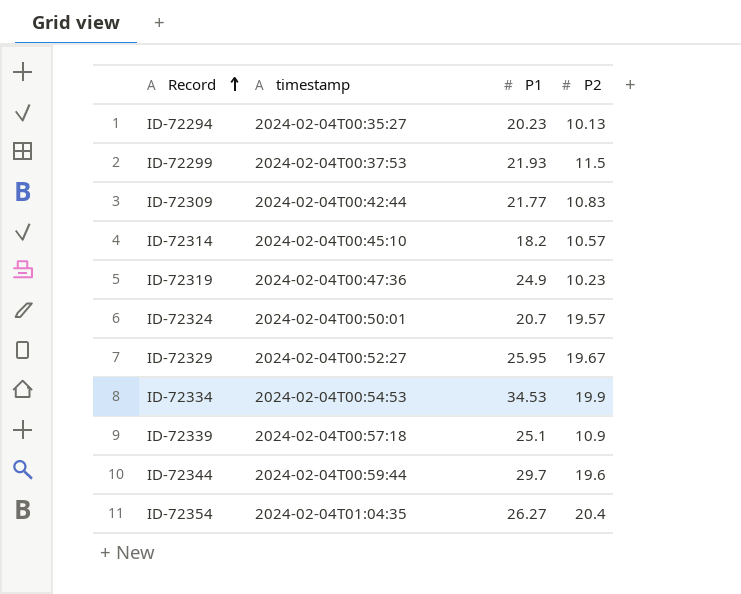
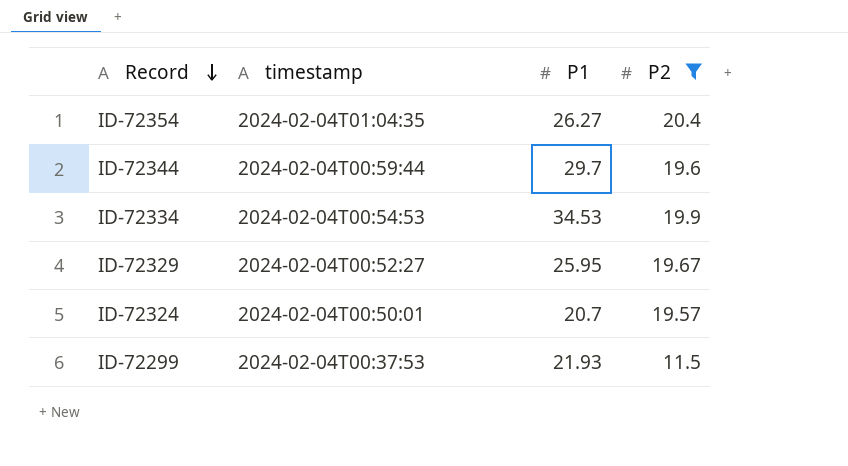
filter: none -> P2 >= 11.5
row order: Record ascending -> Record descending

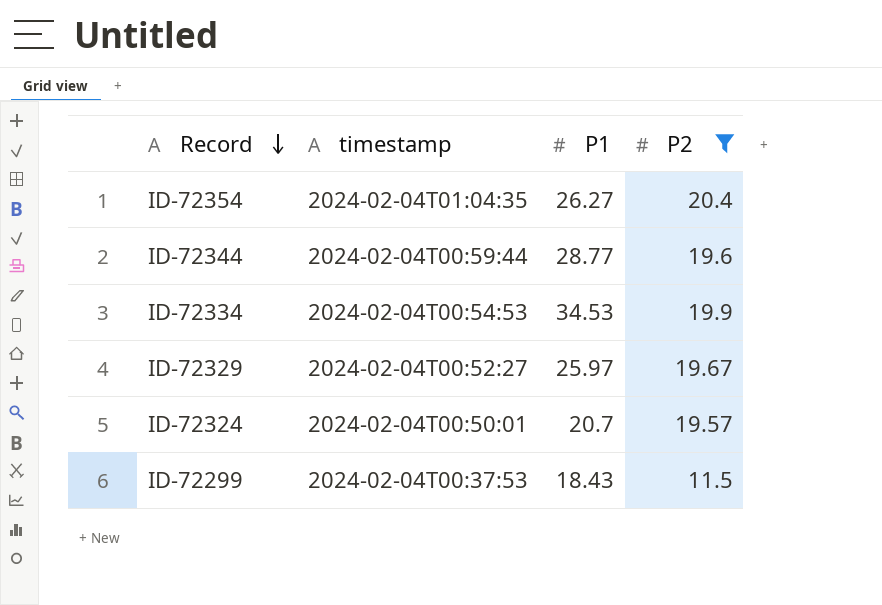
ID-72344 | P1: 29.7 -> 28.77
ID-72329 | P1: 25.95 -> 25.97
ID-72299 | P1: 21.93 -> 18.43

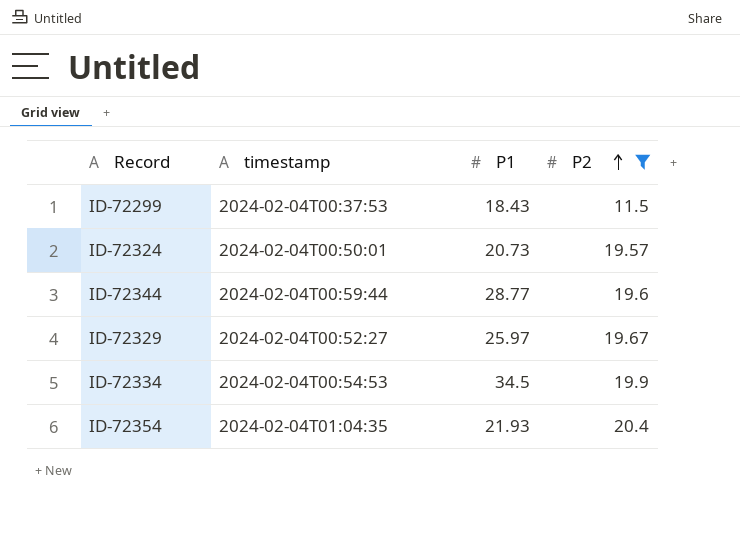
row order: Record descending -> P2 ascending
ID-72324 | P1: 20.7 -> 20.73
ID-72334 | P1: 34.53 -> 34.5
ID-72354 | P1: 26.27 -> 21.93

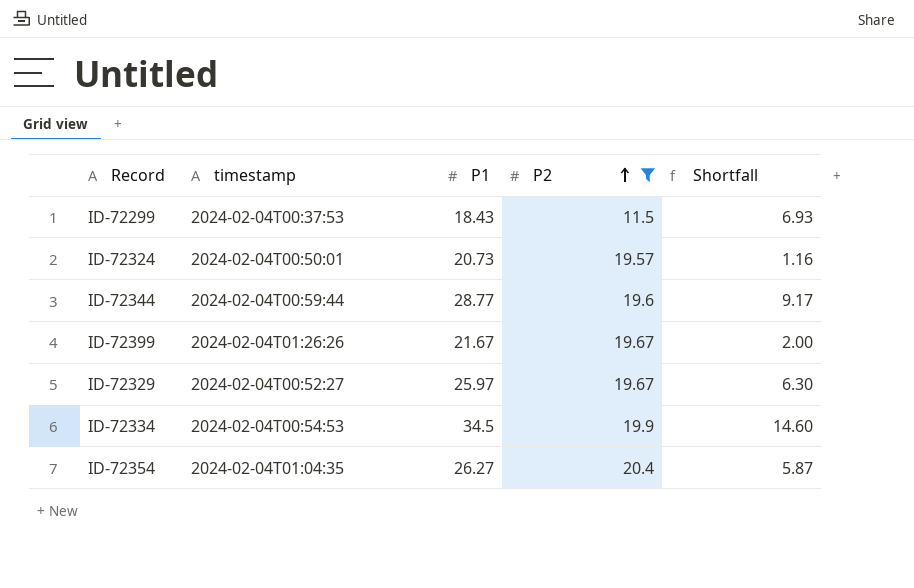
column Shortfall | formula: none -> [P1] - [P2]
row ID-72399: none -> 2024-02-04T01:26:26 | 21.67 | 19.67 | 2.00
ID-72354 | P1: 21.93 -> 26.27

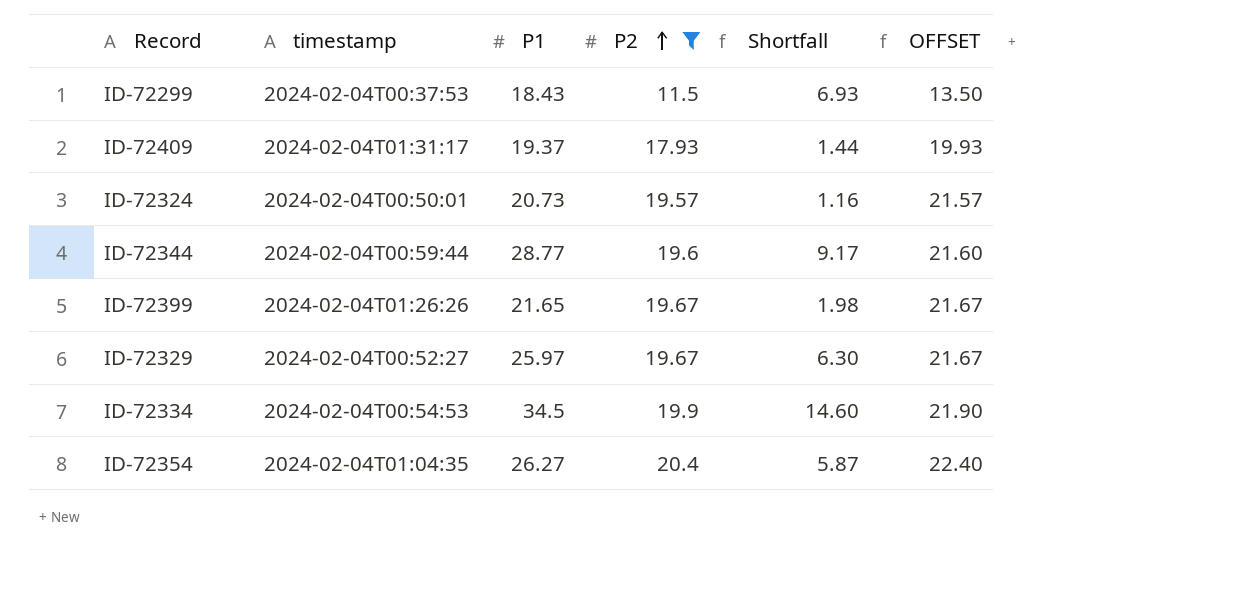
column OFFSET | formula: none -> [P2] + 2
row ID-72409: none -> 2024-02-04T01:31:17 | 19.37 | 17.93 | 1.44 | 19.93
ID-72399 | P1: 21.67 -> 21.65
ID-72399 | Shortfall: 2.00 -> 1.98

